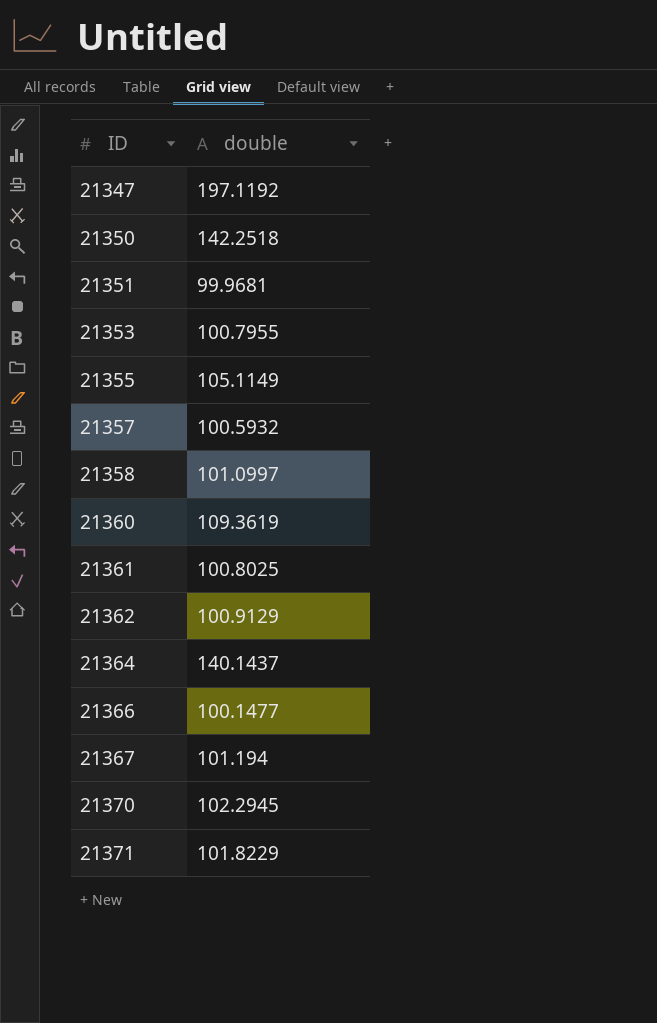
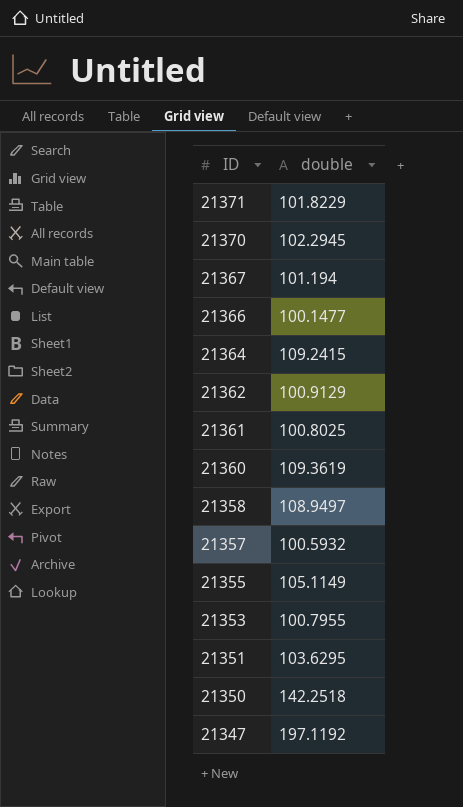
row order: ID ascending -> ID descending
21364 | double: 140.1437 -> 109.2415
21358 | double: 101.0997 -> 108.9497
21351 | double: 99.9681 -> 103.6295

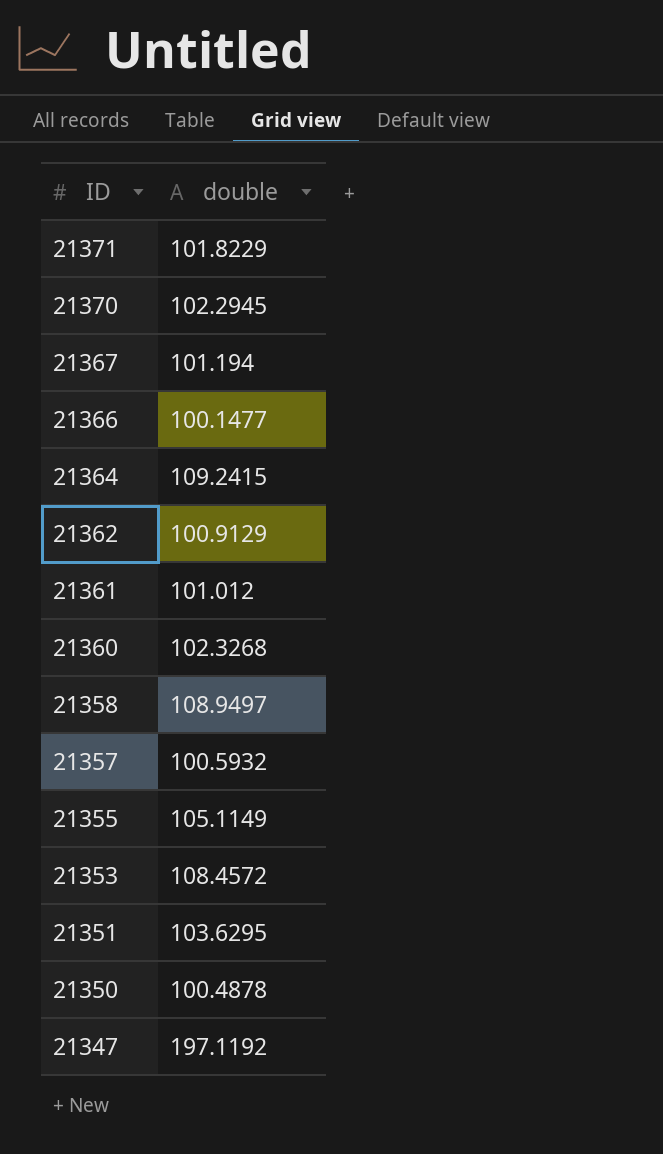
21361 | double: 100.8025 -> 101.012
21360 | double: 109.3619 -> 102.3268
21353 | double: 100.7955 -> 108.4572
21350 | double: 142.2518 -> 100.4878

